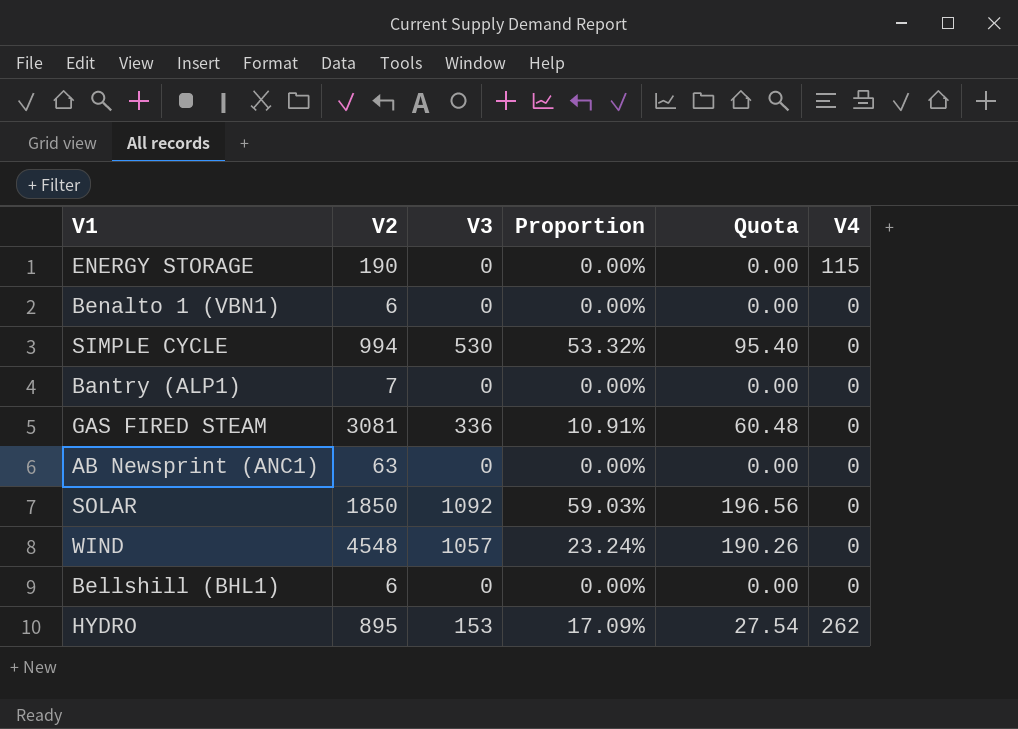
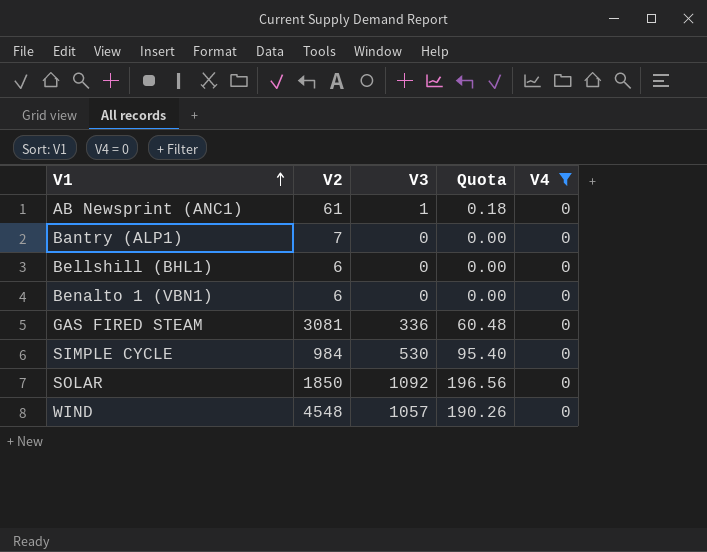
filter: none -> V4 = 0
row order: none -> V1 ascending
column Proportion | formula: [V3] / [V2] -> none
AB Newsprint (ANC1) | V2: 63 -> 61
AB Newsprint (ANC1) | V3: 0 -> 1
AB Newsprint (ANC1) | Quota: 0.00 -> 0.18
SIMPLE CYCLE | V2: 994 -> 984

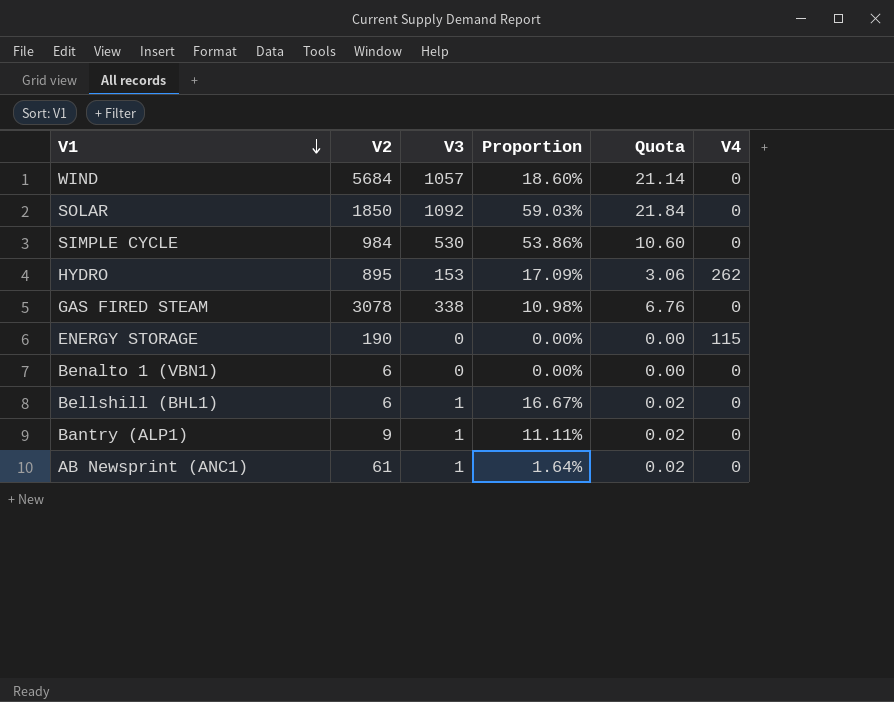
filter: V4 = 0 -> none
row order: V1 ascending -> V1 descending
column Proportion | formula: none -> [V3] / [V2]
column Quota | formula: [V3] * 0.18 -> [V3] * 0.02
WIND | V2: 4548 -> 5684
GAS FIRED STEAM | V2: 3081 -> 3078
GAS FIRED STEAM | V3: 336 -> 338
Bellshill (BHL1) | V3: 0 -> 1
Bantry (ALP1) | V2: 7 -> 9
Bantry (ALP1) | V3: 0 -> 1

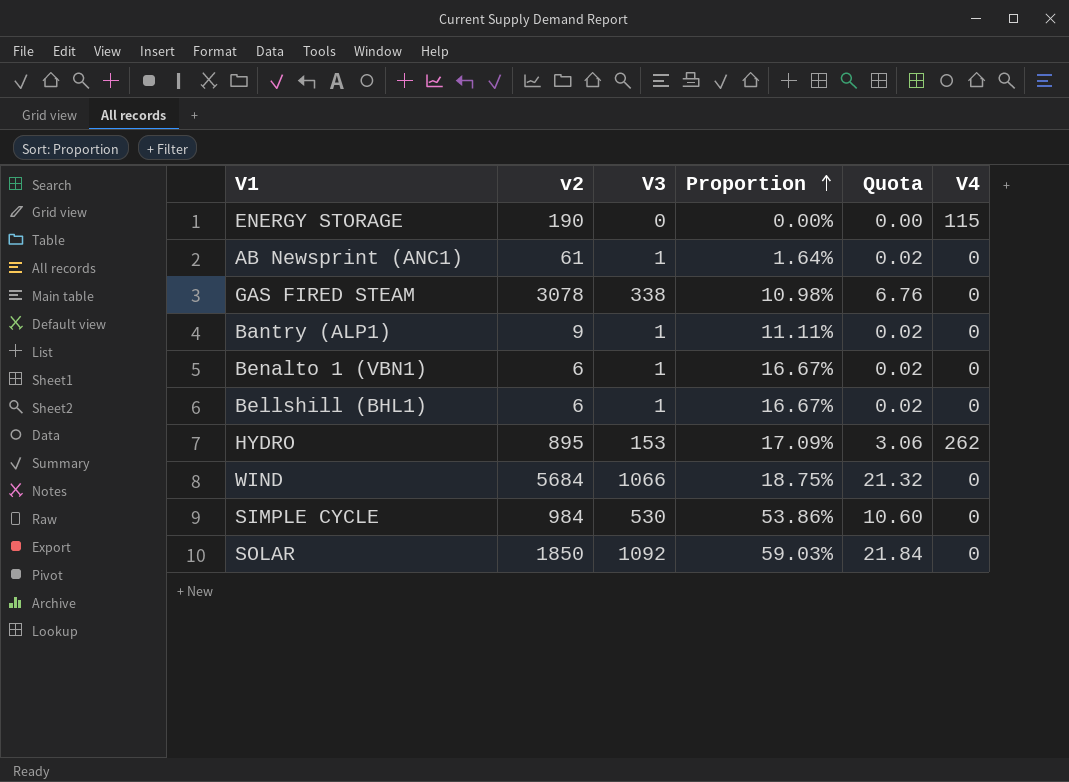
row order: V1 descending -> Proportion ascending
column name: V2 -> v2
Benalto 1 (VBN1) | V3: 0 -> 1
Benalto 1 (VBN1) | Proportion: 0.00% -> 16.67%
Benalto 1 (VBN1) | Quota: 0.00 -> 0.02
WIND | V3: 1057 -> 1066
WIND | Proportion: 18.60% -> 18.75%
WIND | Quota: 21.14 -> 21.32

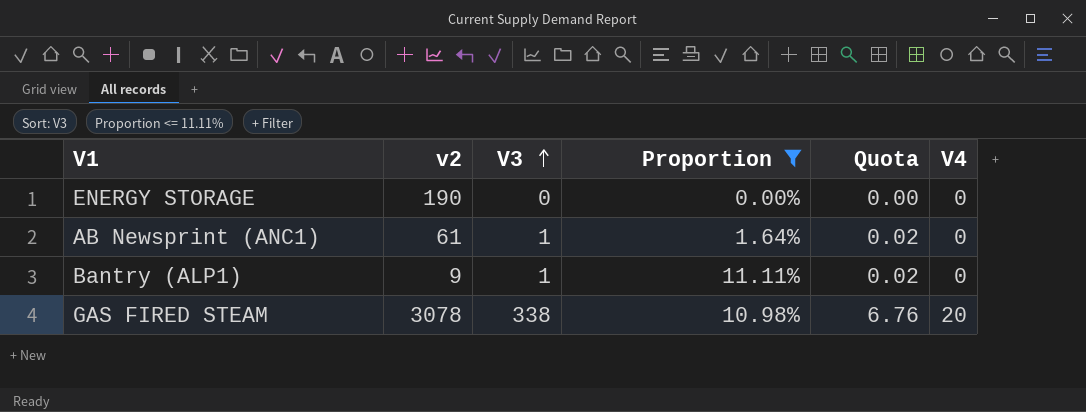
filter: none -> Proportion <= 11.11%
row order: Proportion ascending -> V3 ascending
ENERGY STORAGE | V4: 115 -> 0
GAS FIRED STEAM | V4: 0 -> 20

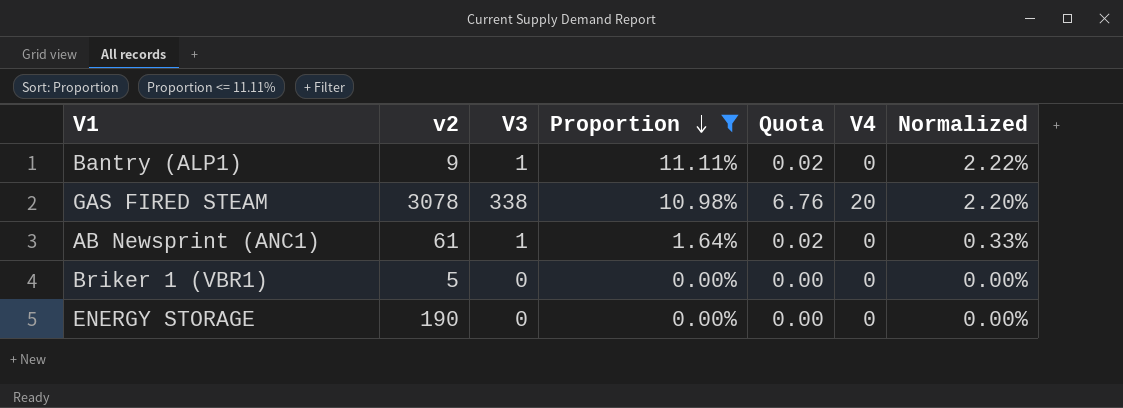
row order: V3 ascending -> Proportion descending
column Normalized | formula: none -> [Proportion] * 0.2
row Briker 1 (VBR1): none -> 5 | 0 | 0.00% | 0.00 | 0 | 0.00%

